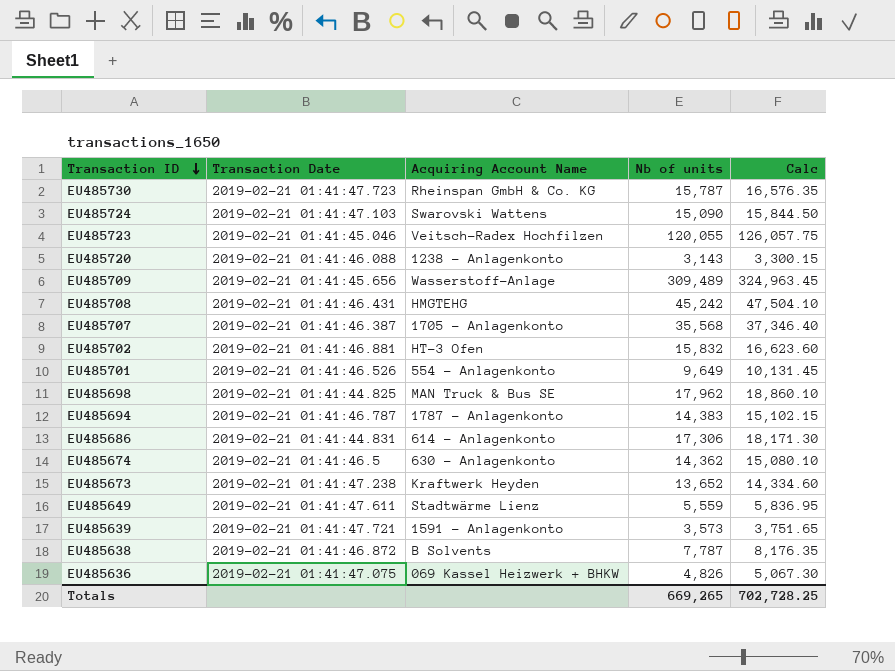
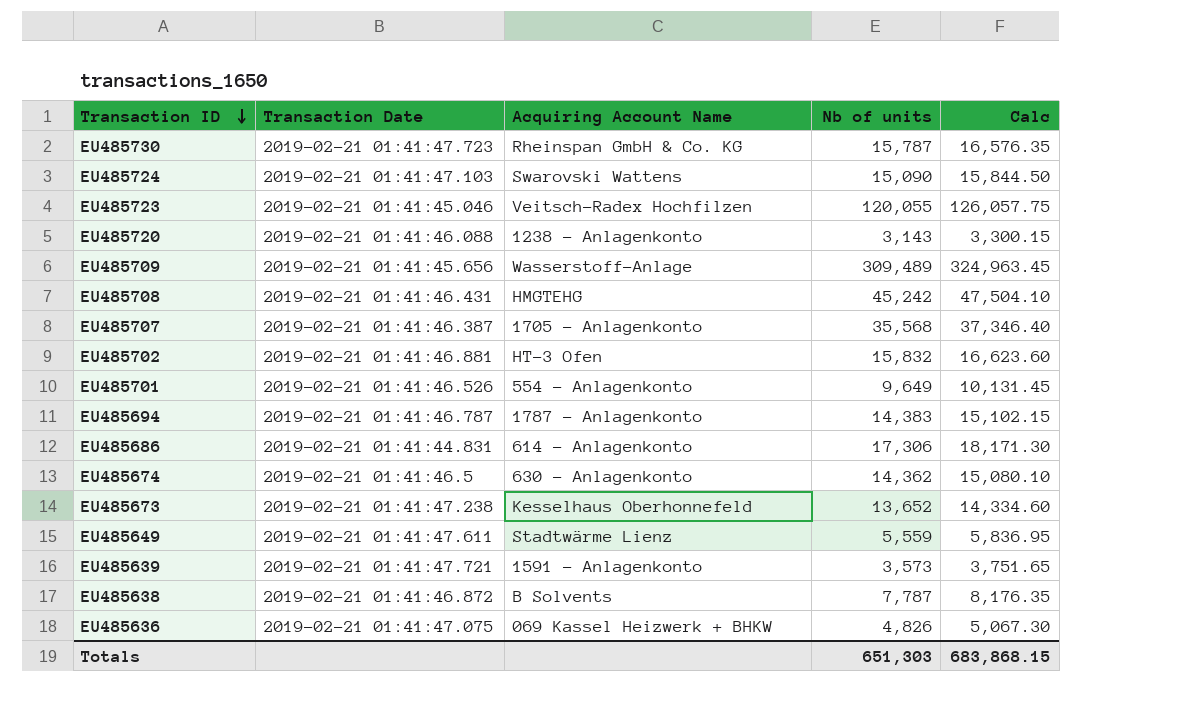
row EU485698: 2019-02-21 01:41:44.825 | MAN Truck & Bus SE | 17,962 | 18,860.10 -> none
EU485673 | Acquiring Account Name: Kraftwerk Heyden -> Kesselhaus Oberhonnefeld
Totals | Nb of units: 669,265 -> 651,303
Totals | Calc: 702,728.25 -> 683,868.15

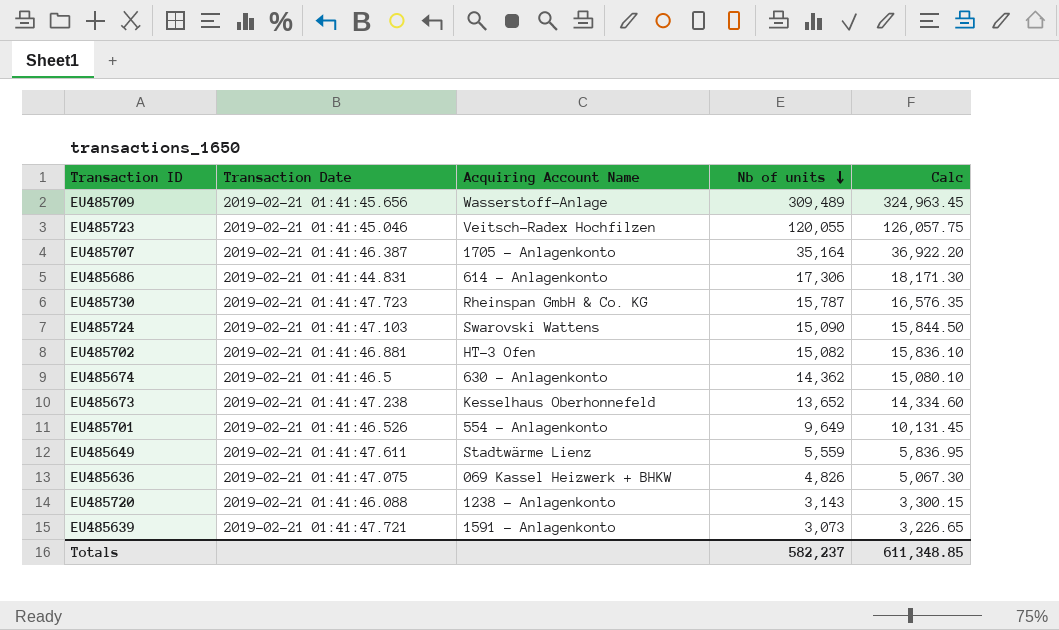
row order: Transaction ID descending -> Nb of units descending
row EU485708: 2019-02-21 01:41:46.431 | HMGTEHG | 45,242 | 47,504.10 -> none
row EU485694: 2019-02-21 01:41:46.787 | 1787 - Anlagenkonto | 14,383 | 15,102.15 -> none
row EU485638: 2019-02-21 01:41:46.872 | B Solvents | 7,787 | 8,176.35 -> none
EU485707 | Nb of units: 35,568 -> 35,164
EU485707 | Calc: 37,346.40 -> 36,922.20
EU485702 | Nb of units: 15,832 -> 15,082
EU485702 | Calc: 16,623.60 -> 15,836.10
EU485639 | Nb of units: 3,573 -> 3,073
EU485639 | Calc: 3,751.65 -> 3,226.65
Totals | Nb of units: 651,303 -> 582,237
Totals | Calc: 683,868.15 -> 611,348.85

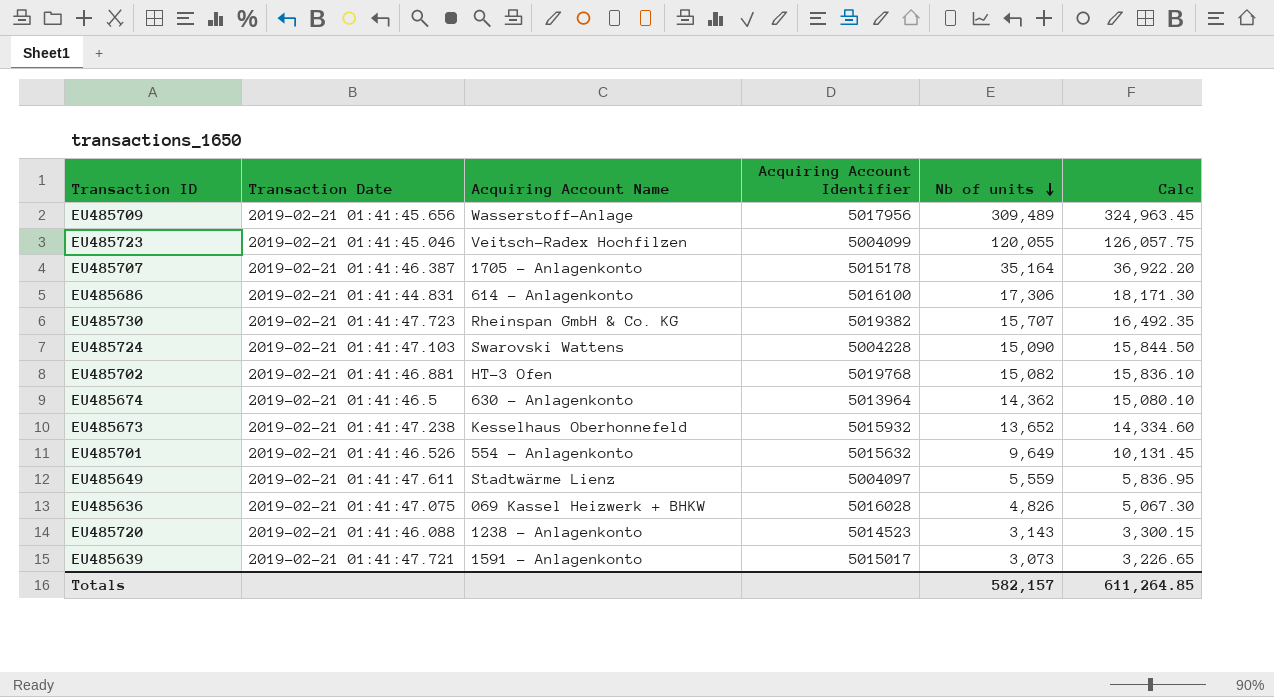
column Acquiring Account Identifier | position: none -> 4
EU485730 | Nb of units: 15,787 -> 15,707
EU485730 | Calc: 16,576.35 -> 16,492.35
Totals | Nb of units: 582,237 -> 582,157
Totals | Calc: 611,348.85 -> 611,264.85

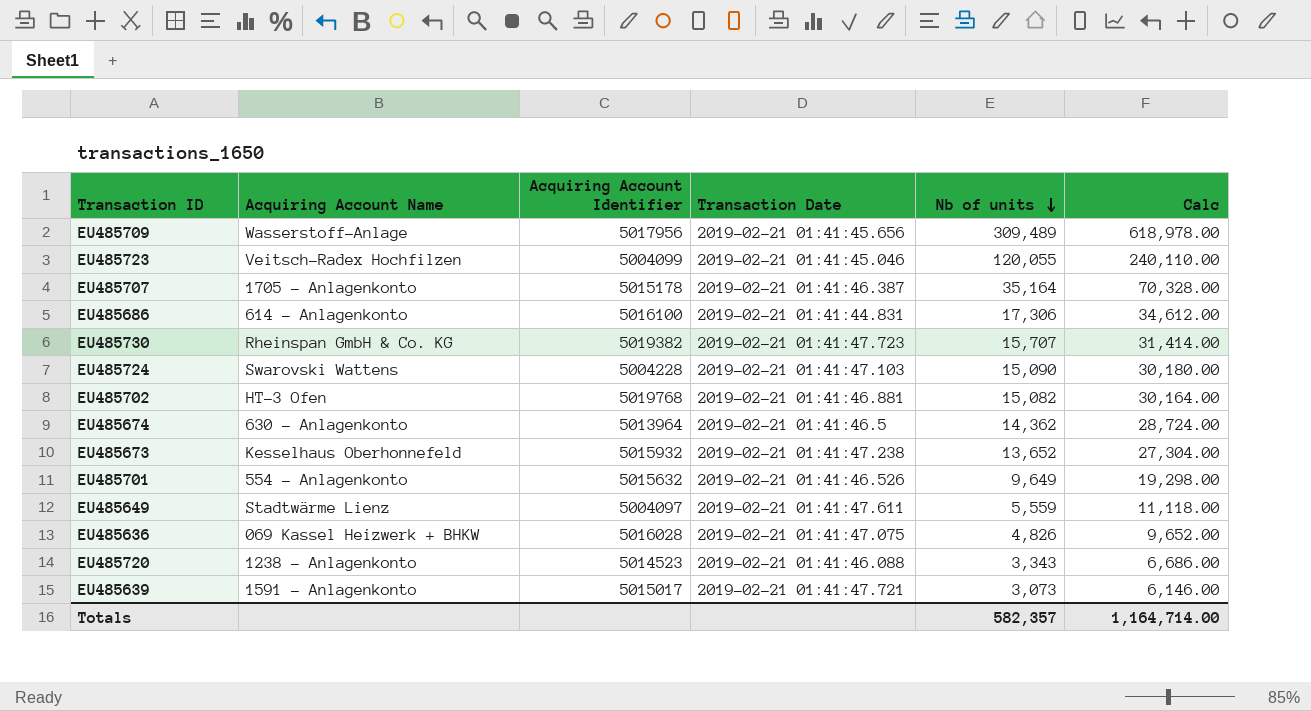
column Transaction Date | position: 2 -> 4
column Calc | formula: [Nb of units] * 1.05 -> [Nb of units] * 2
EU485720 | Nb of units: 3,143 -> 3,343
Totals | Nb of units: 582,157 -> 582,357
Totals | Calc: 611,264.85 -> 1,164,714.00

